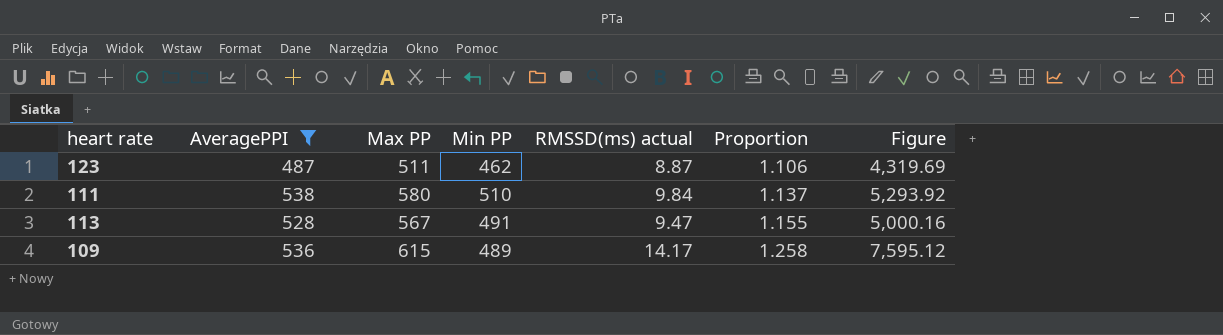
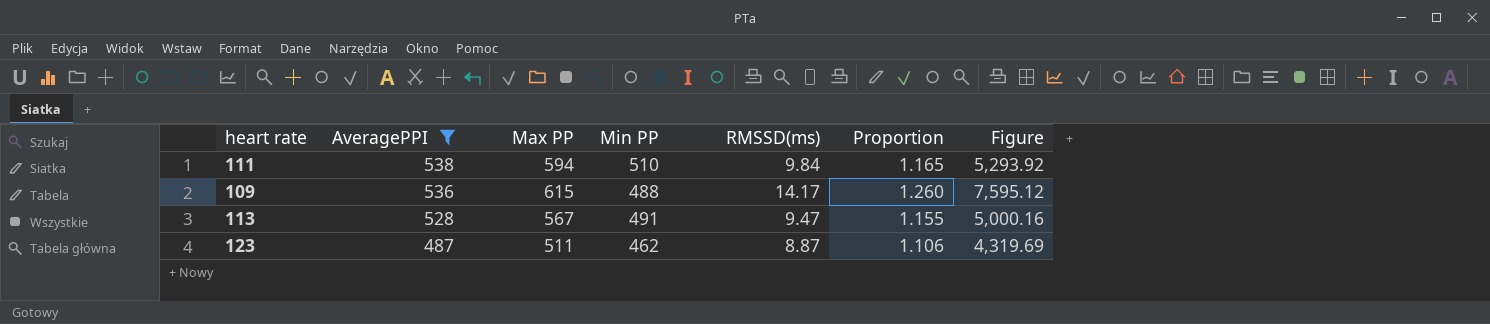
row order: Proportion ascending -> AveragePPI descending
column name: RMSSD(ms) actual -> RMSSD(ms)
111 | Max PP: 580 -> 594
111 | Proportion: 1.137 -> 1.165
109 | Min PP: 489 -> 488
109 | Proportion: 1.258 -> 1.260

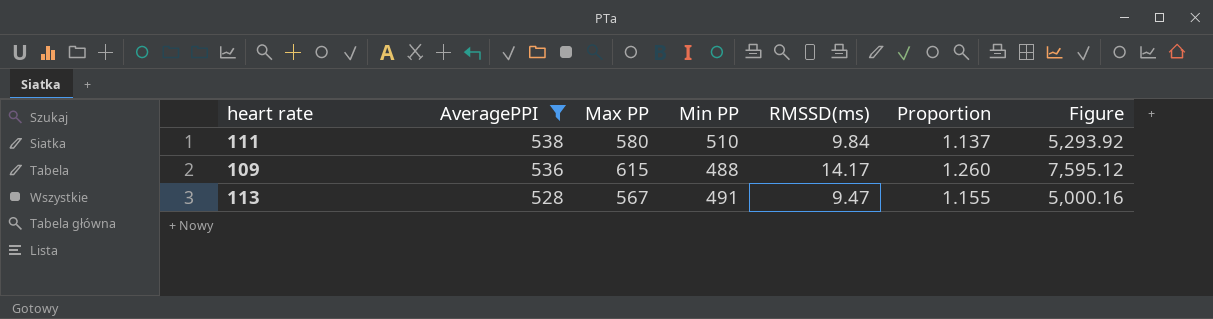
row 123: 487 | 511 | 462 | 8.87 | 1.106 | 4,319.69 -> none
111 | Max PP: 594 -> 580
111 | Proportion: 1.165 -> 1.137

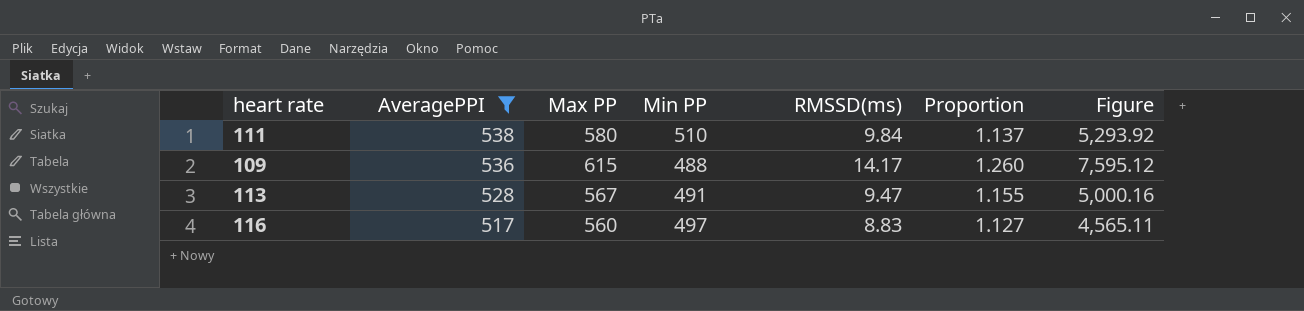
row 116: none -> 517 | 560 | 497 | 8.83 | 1.127 | 4,565.11

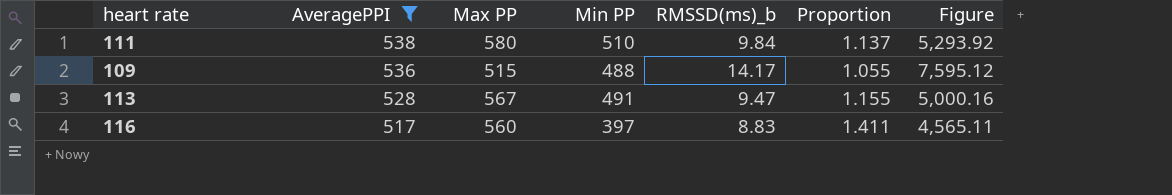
column name: RMSSD(ms) -> RMSSD(ms)_b
109 | Max PP: 615 -> 515
109 | Proportion: 1.260 -> 1.055
116 | Min PP: 497 -> 397
116 | Proportion: 1.127 -> 1.411

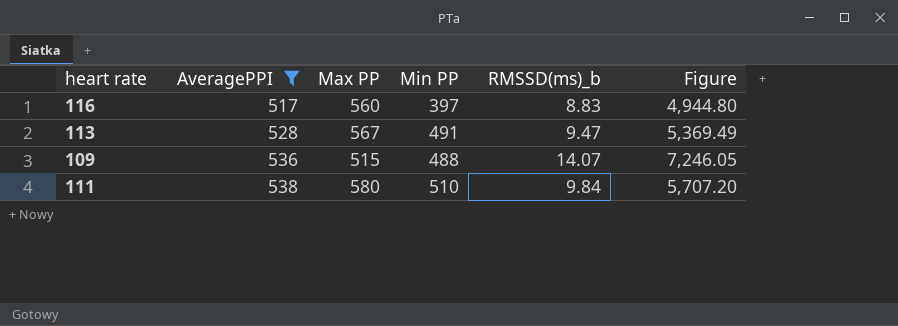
row order: AveragePPI descending -> AveragePPI ascending
column Proportion | formula: [Max PP] / [Min PP] -> none
column Figure | formula: [AveragePPI] * [RMSSD(ms)_b] -> [Max PP] * [RMSSD(ms)_b]
109 | RMSSD(ms)_b: 14.17 -> 14.07

